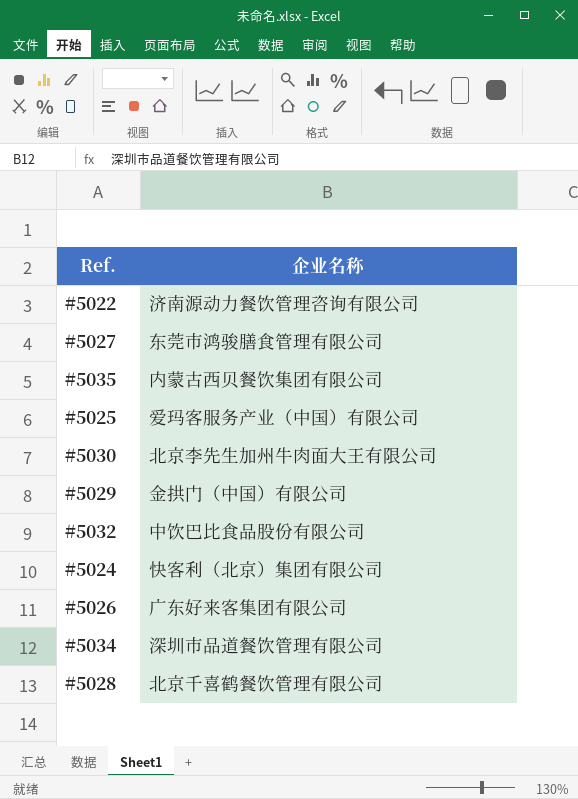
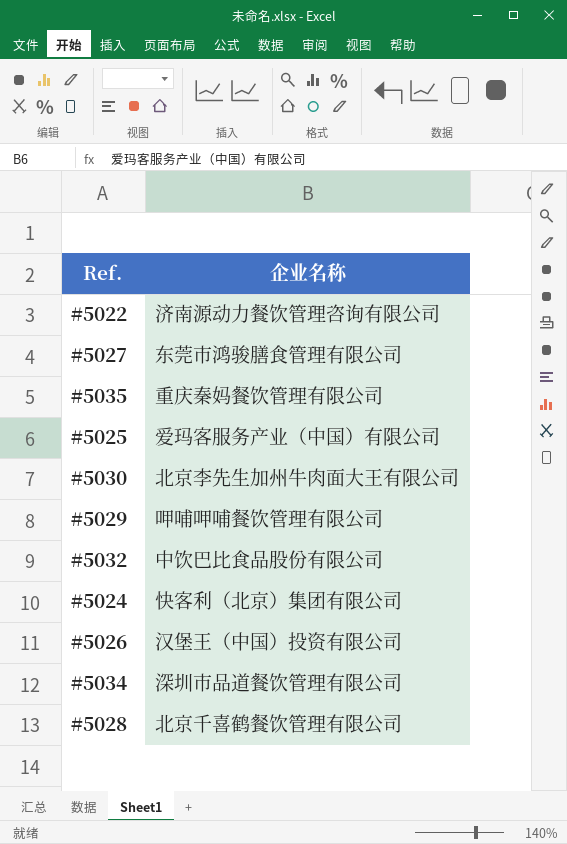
#5035 | 企业名称: 内蒙古西贝餐饮集团有限公司 -> 重庆秦妈餐饮管理有限公司
#5029 | 企业名称: 金拱门（中国）有限公司 -> 呷哺呷哺餐饮管理有限公司
#5026 | 企业名称: 广东好来客集团有限公司 -> 汉堡王（中国）投资有限公司

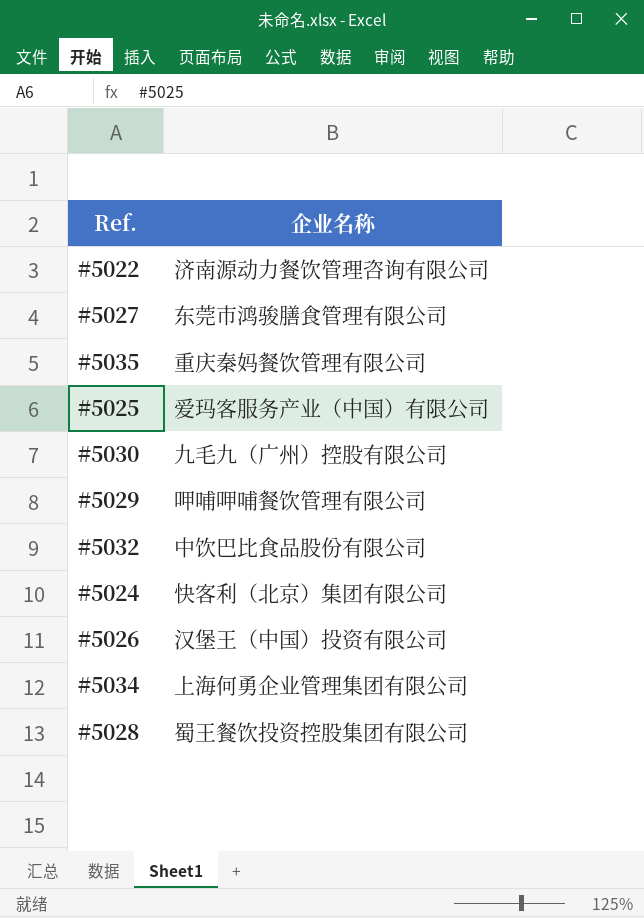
#5030 | 企业名称: 北京李先生加州牛肉面大王有限公司 -> 九毛九（广州）控股有限公司
#5034 | 企业名称: 深圳市品道餐饮管理有限公司 -> 上海何勇企业管理集团有限公司
#5028 | 企业名称: 北京千喜鹤餐饮管理有限公司 -> 蜀王餐饮投资控股集团有限公司

